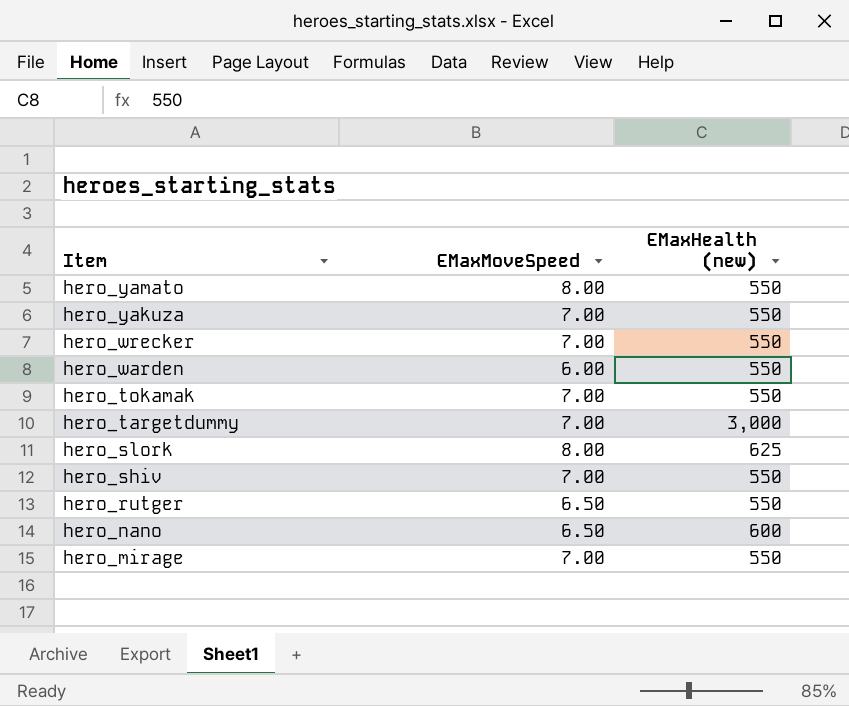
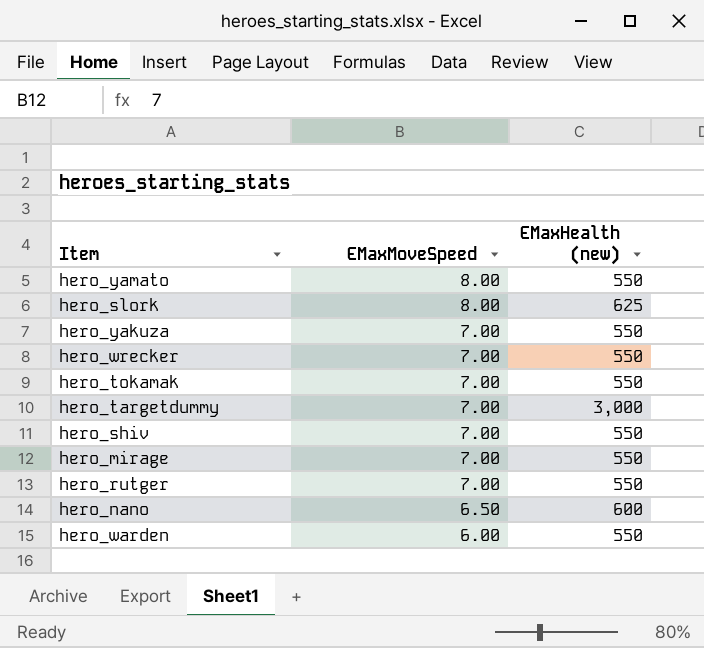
row order: Item descending -> EMaxMoveSpeed descending
hero_rutger | EMaxMoveSpeed: 6.50 -> 7.00

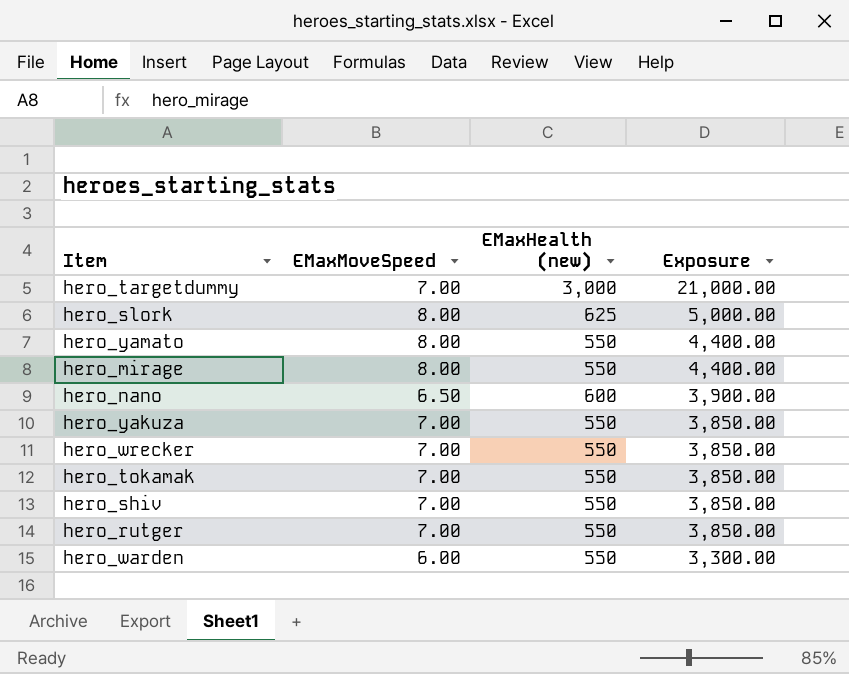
row order: EMaxMoveSpeed descending -> Exposure descending
column Exposure | formula: none -> [EMaxMoveSpeed] * [EMaxHealth (new)]
hero_mirage | EMaxMoveSpeed: 7.00 -> 8.00

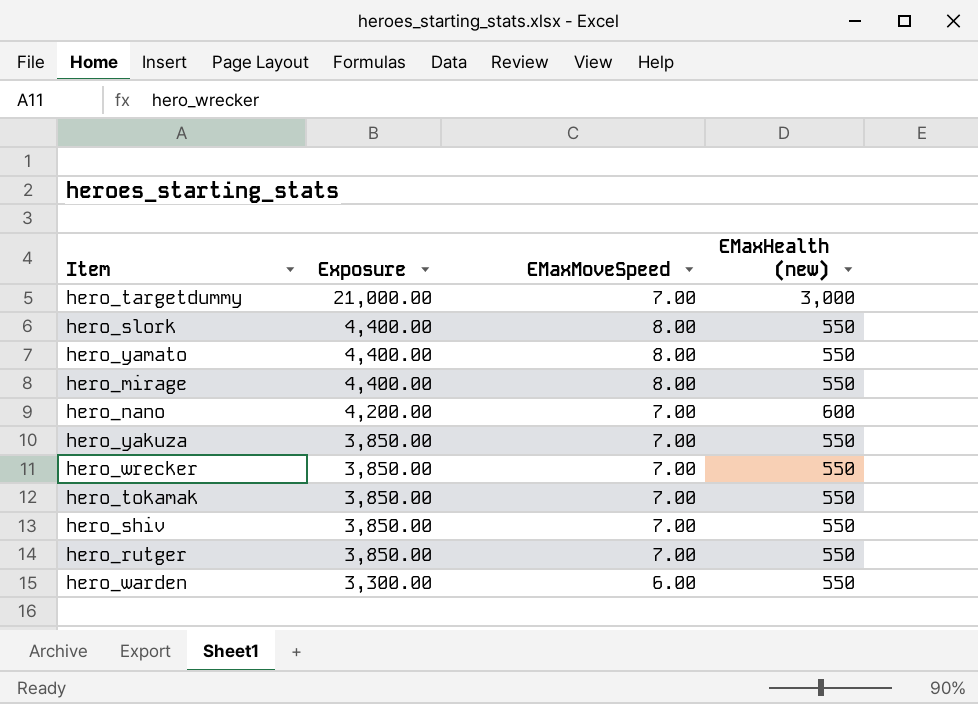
column Exposure | position: 4 -> 2
hero_slork | Exposure: 5,000.00 -> 4,400.00
hero_slork | EMaxHealth (new): 625 -> 550
hero_nano | Exposure: 3,900.00 -> 4,200.00
hero_nano | EMaxMoveSpeed: 6.50 -> 7.00

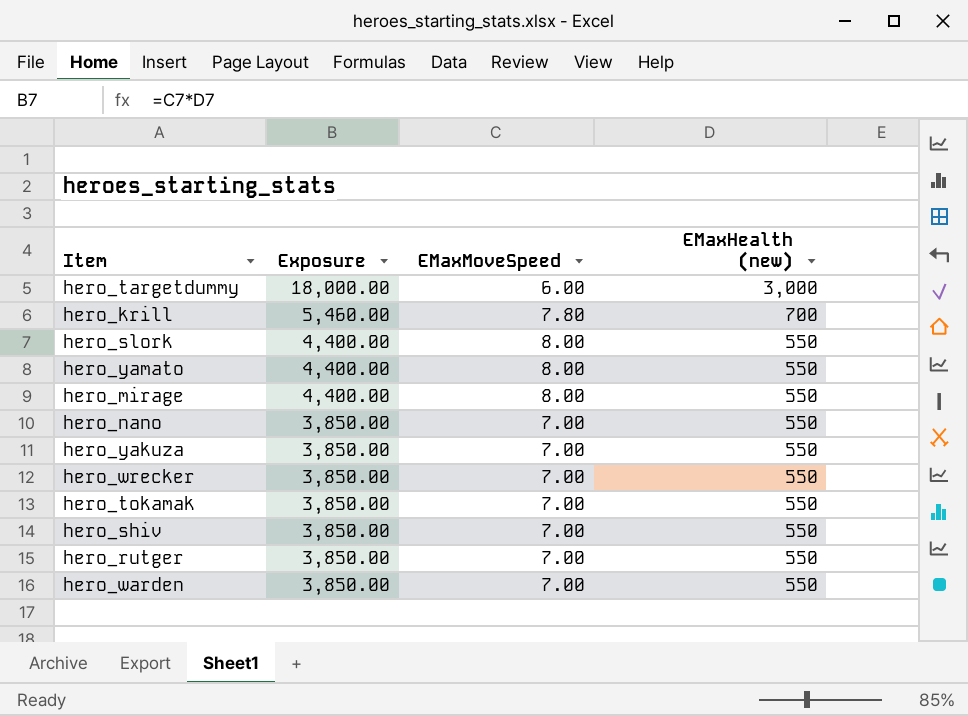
hero_targetdummy | Exposure: 21,000.00 -> 18,000.00
hero_targetdummy | EMaxMoveSpeed: 7.00 -> 6.00
row hero_krill: none -> 5,460.00 | 7.80 | 700
hero_nano | Exposure: 4,200.00 -> 3,850.00
hero_nano | EMaxHealth (new): 600 -> 550
hero_warden | Exposure: 3,300.00 -> 3,850.00
hero_warden | EMaxMoveSpeed: 6.00 -> 7.00

